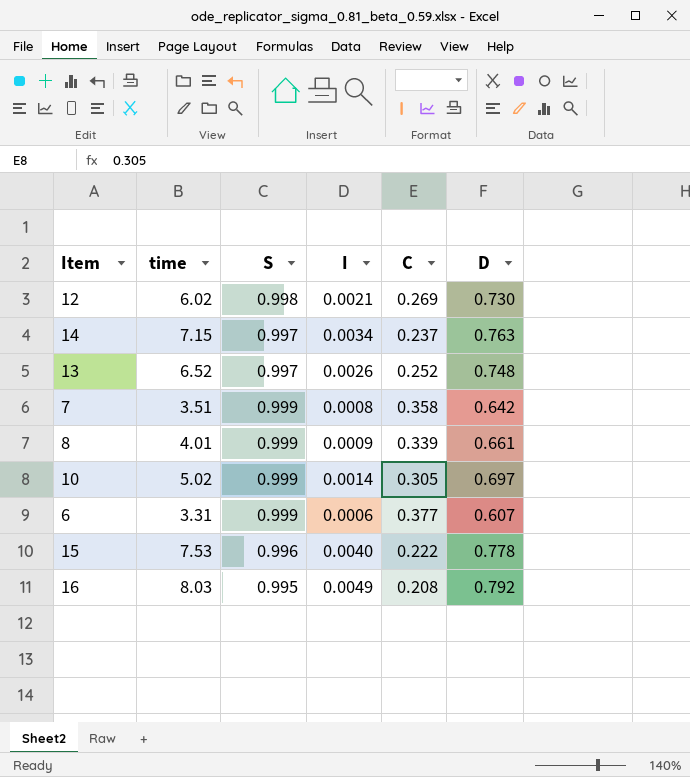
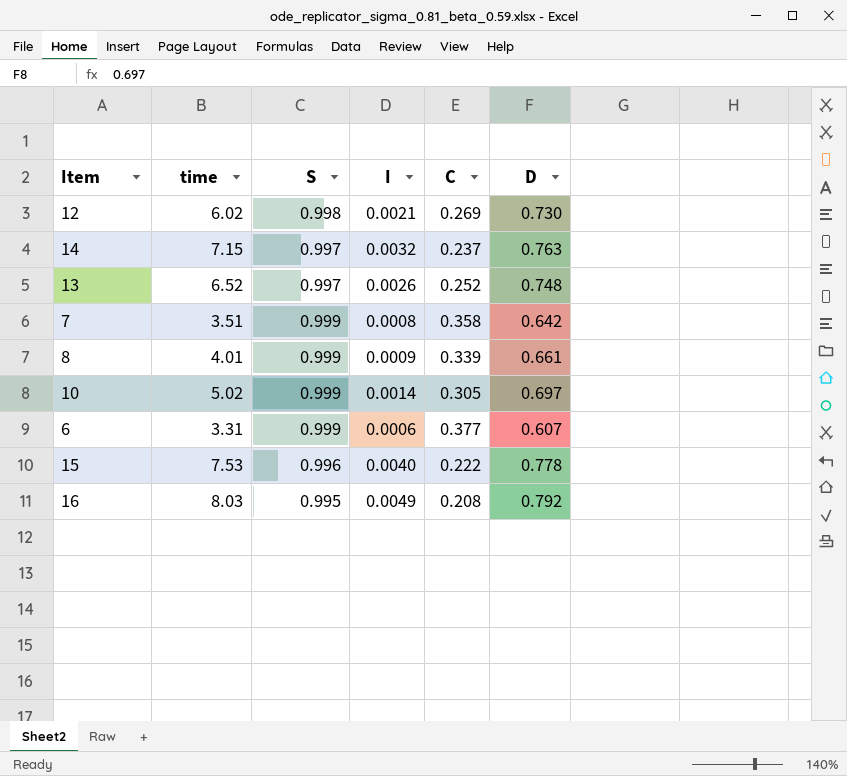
14 | I: 0.0034 -> 0.0032

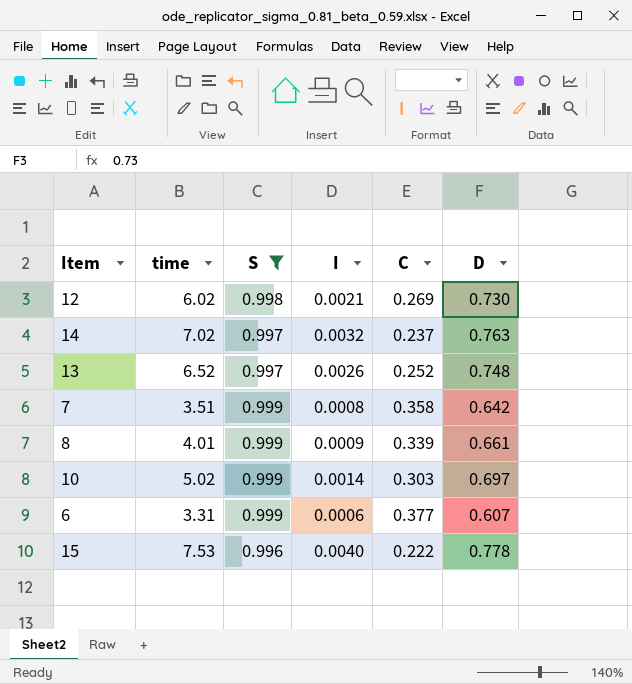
filter: none -> S != 0.995
14 | time: 7.15 -> 7.02
10 | C: 0.305 -> 0.303

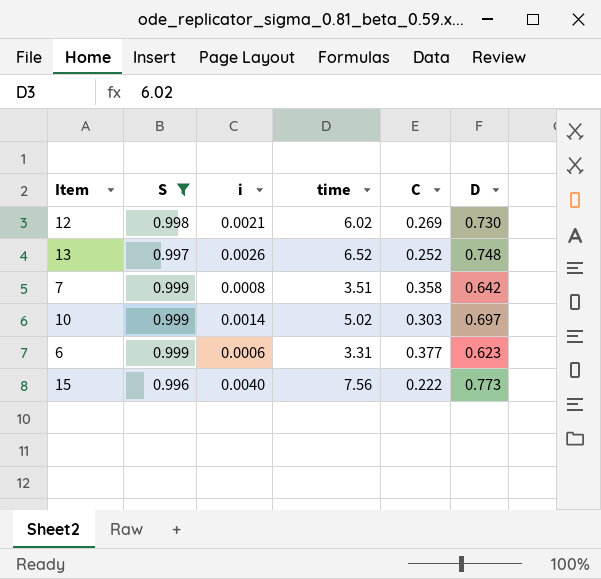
column name: I -> i
column time | position: 2 -> 4
row 14: 7.02 | 0.997 | 0.0032 | 0.237 | 0.763 -> none
row 8: 4.01 | 0.999 | 0.0009 | 0.339 | 0.661 -> none
6 | D: 0.607 -> 0.623
15 | time: 7.53 -> 7.56
15 | D: 0.778 -> 0.773

